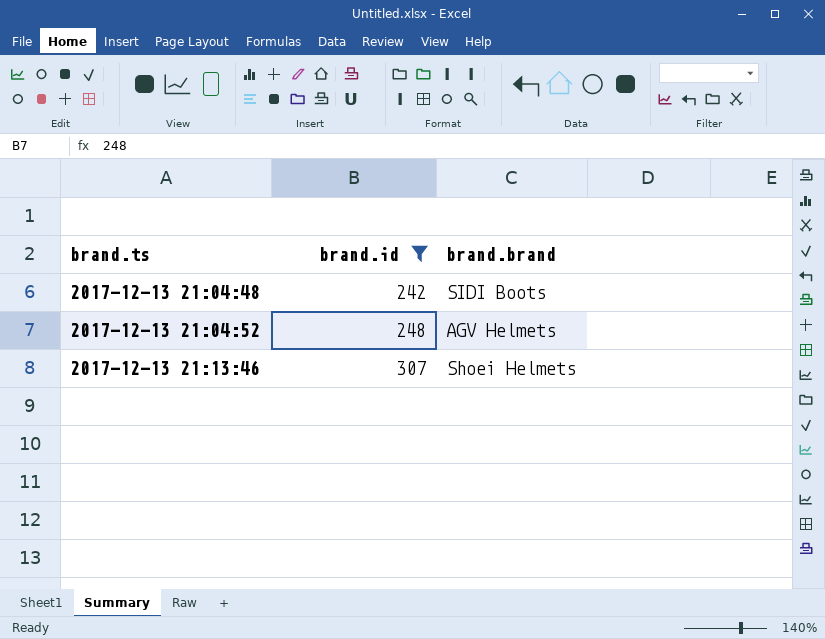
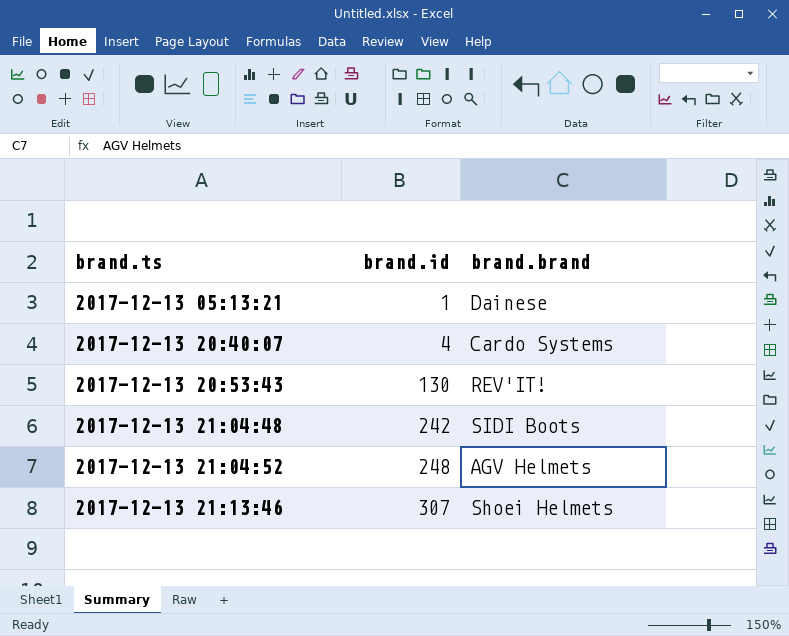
filter: brand.id >= 242 -> none

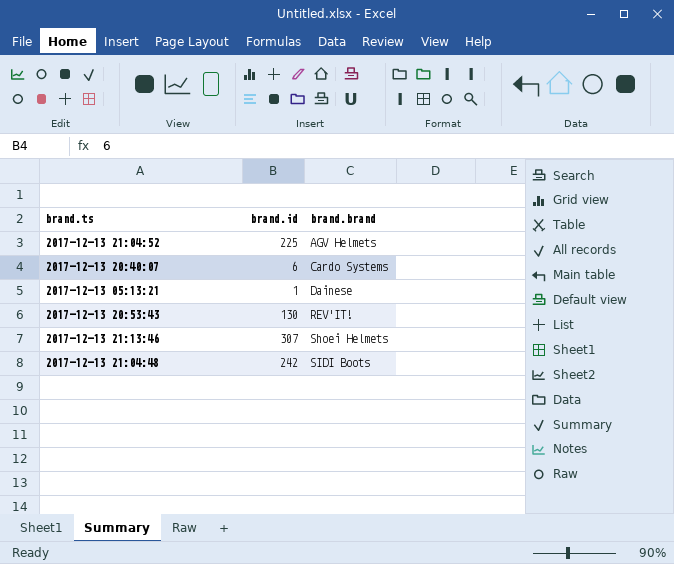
row order: brand.ts ascending -> brand.brand ascending
2017-12-13 21:04:52 | brand.id: 248 -> 225
2017-12-13 20:40:07 | brand.id: 4 -> 6

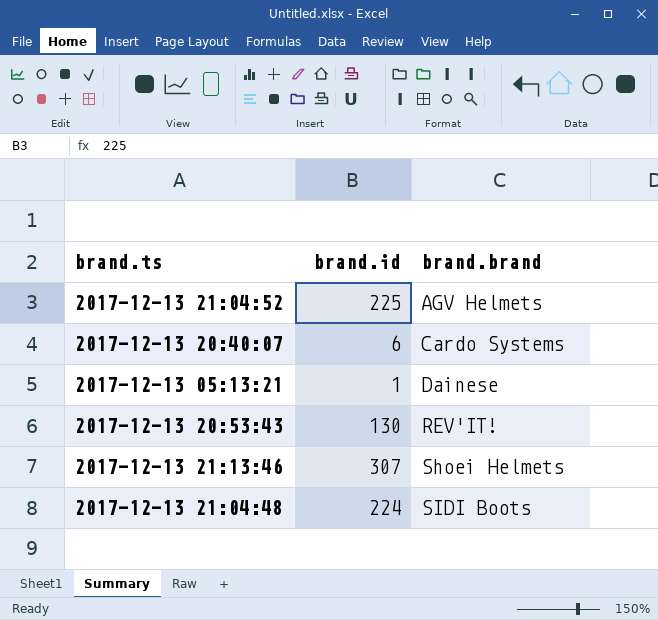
2017-12-13 21:04:48 | brand.id: 242 -> 224

